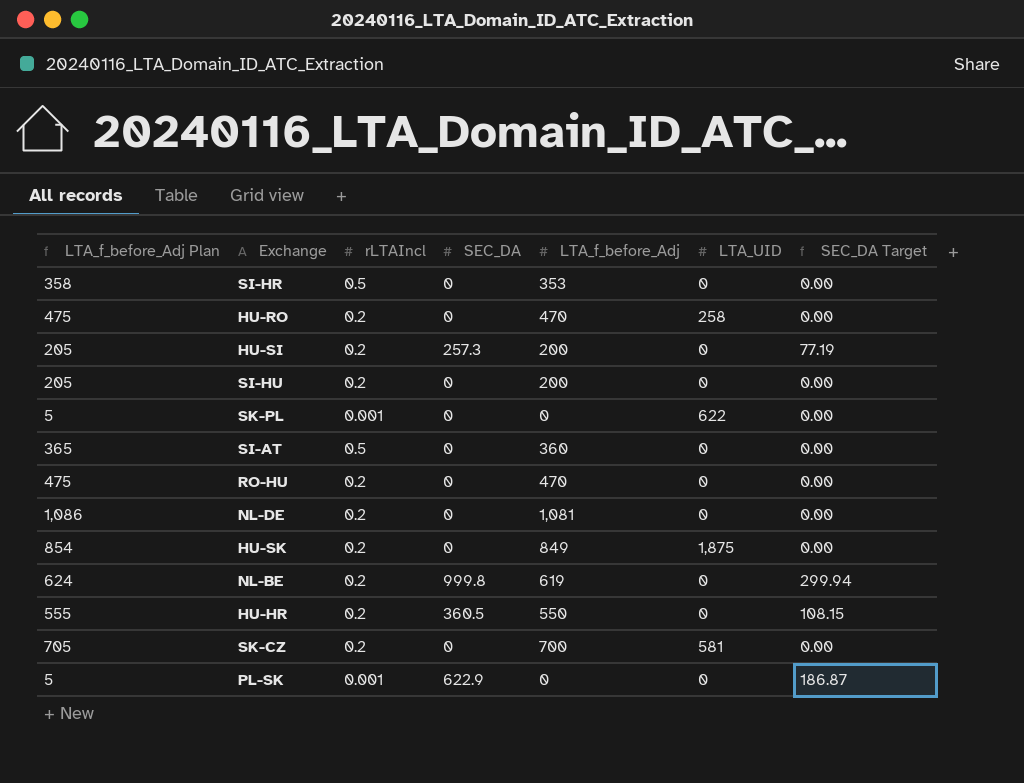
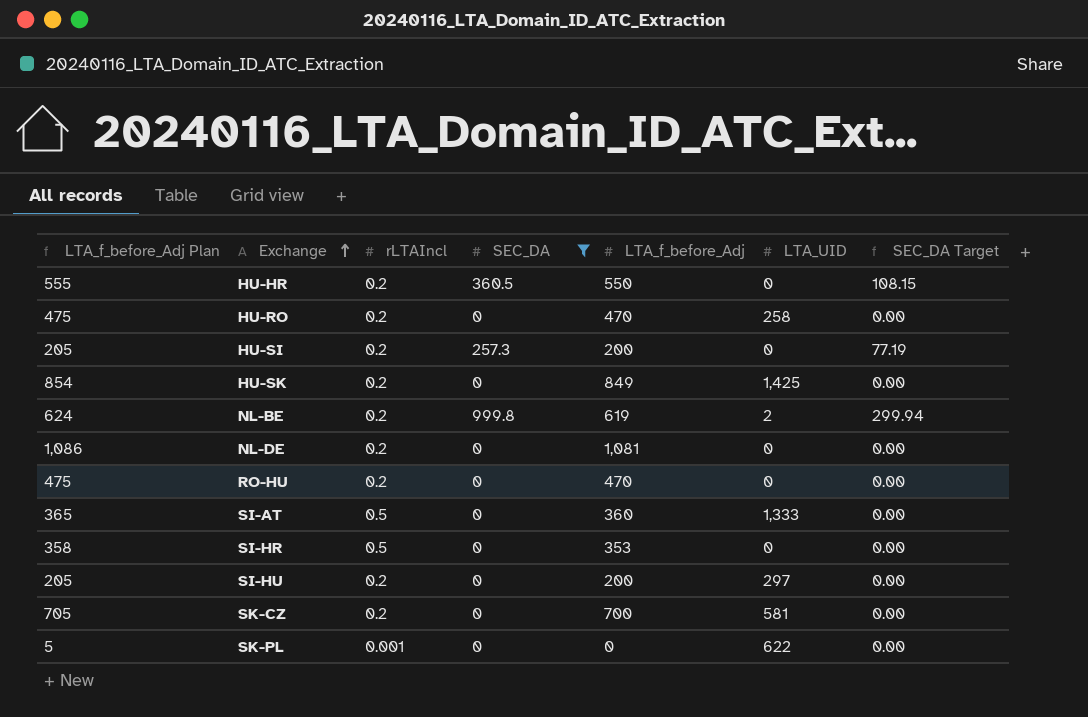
filter: none -> SEC_DA != 622.9
row order: none -> Exchange ascending
HU-SK | LTA_UID: 1,875 -> 1,425
NL-BE | LTA_UID: 0 -> 2
SI-AT | LTA_UID: 0 -> 1,333
SI-HU | LTA_UID: 0 -> 297

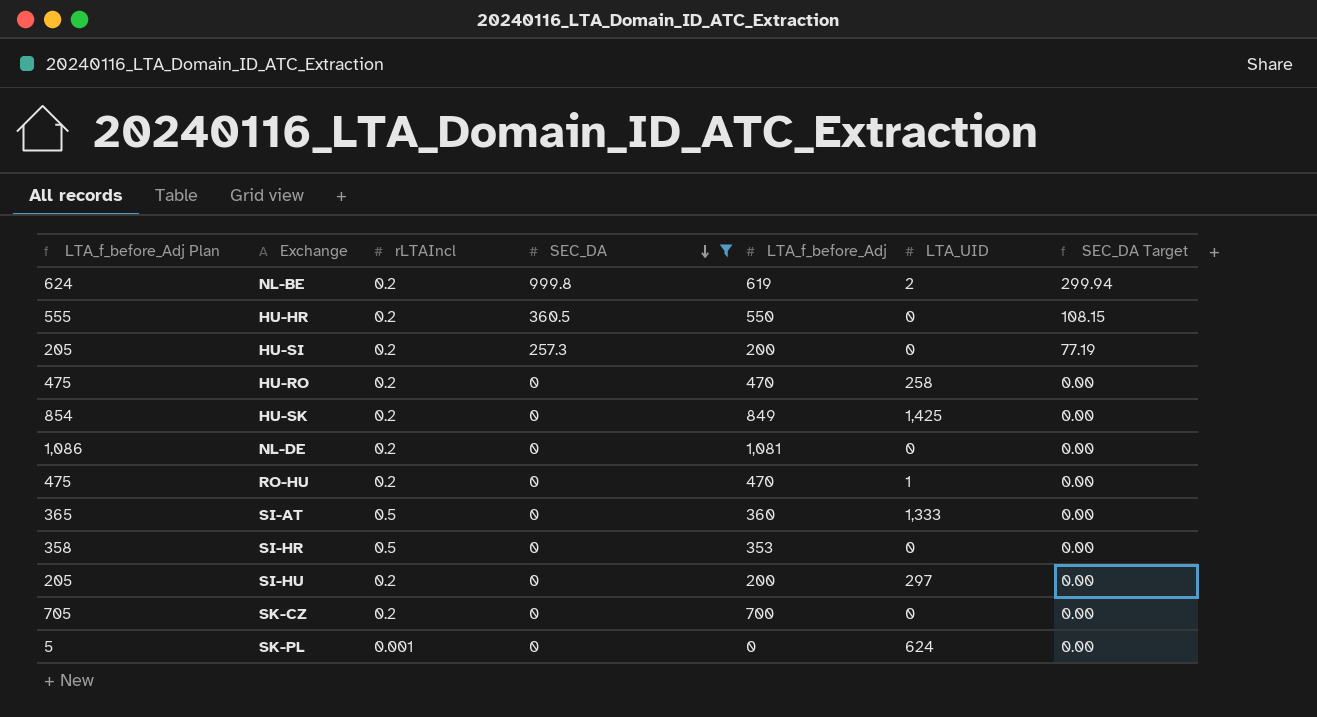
row order: Exchange ascending -> SEC_DA descending
RO-HU | LTA_UID: 0 -> 1
SK-CZ | LTA_UID: 581 -> 0
SK-PL | LTA_UID: 622 -> 624

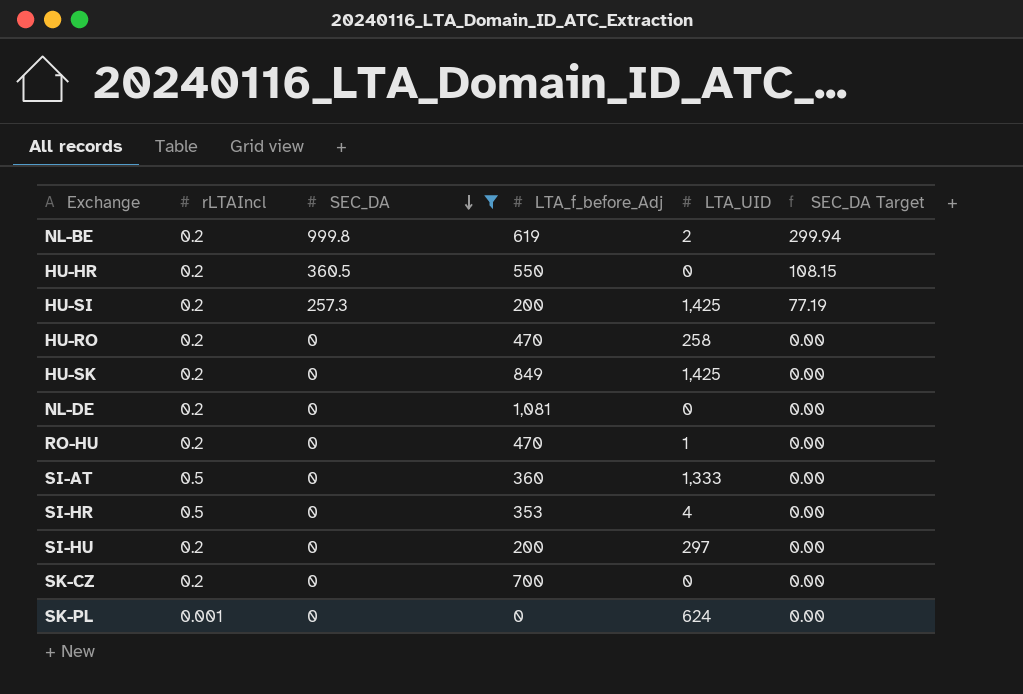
column LTA_f_before_Adj Plan | formula: [LTA_f_before_Adj] + 5 -> none
HU-SI | LTA_UID: 0 -> 1,425
SI-HR | LTA_UID: 0 -> 4

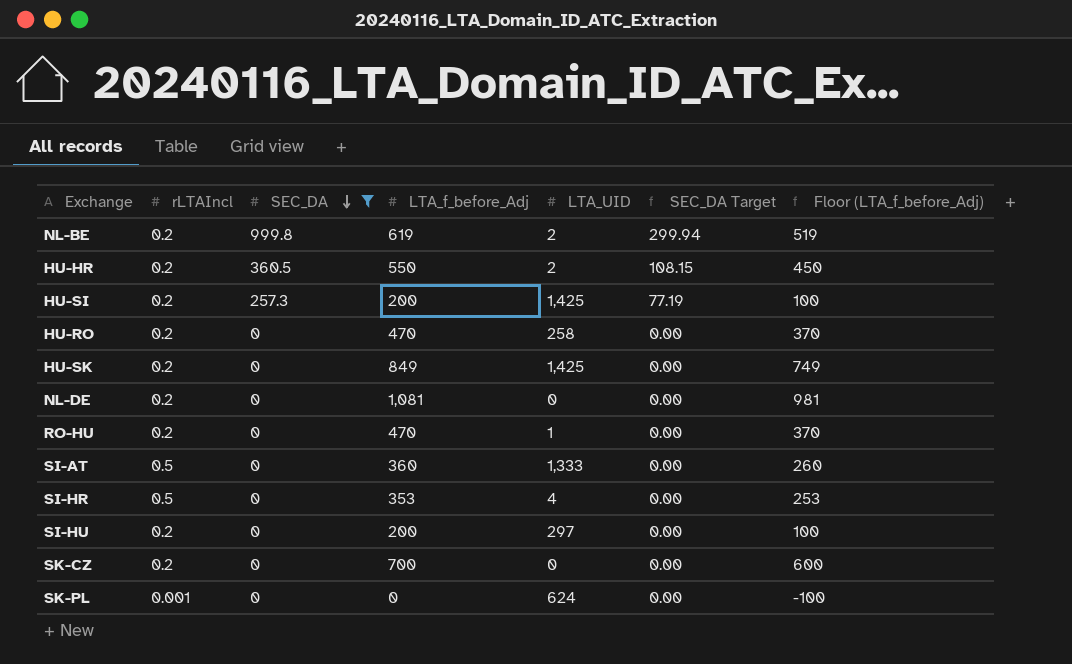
column Floor (LTA_f_before_Adj) | formula: none -> [LTA_f_before_Adj] - 100
HU-HR | LTA_UID: 0 -> 2

